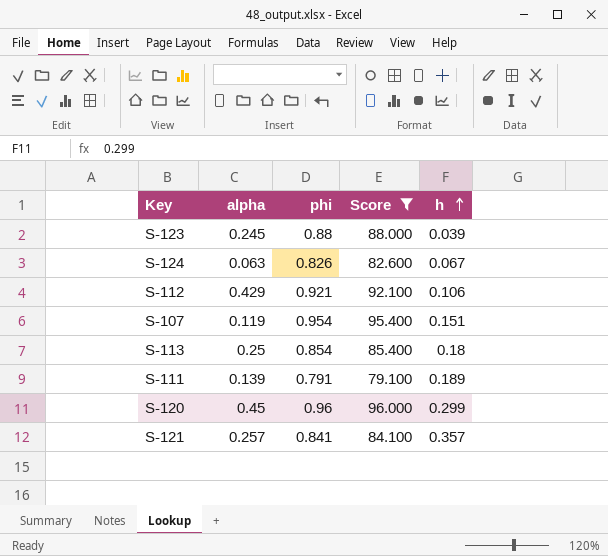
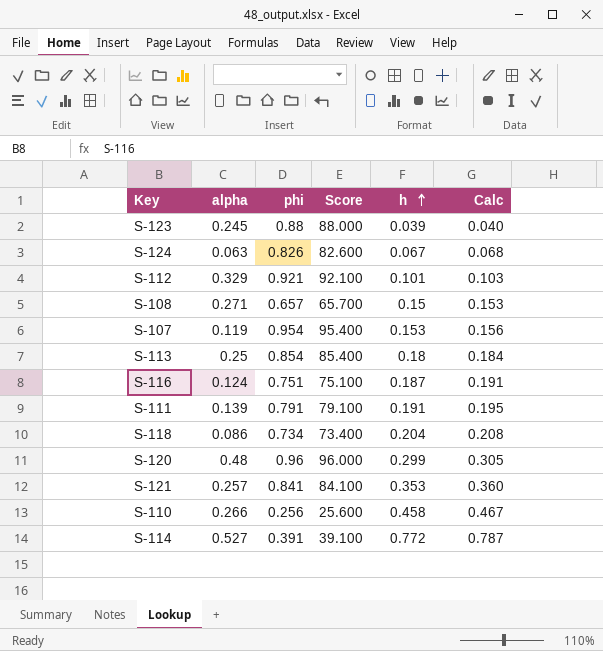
filter: Score >= 79.100 -> none
column Calc | formula: none -> [h] * 1.02
S-112 | alpha: 0.429 -> 0.329
S-112 | h: 0.106 -> 0.101
S-107 | h: 0.151 -> 0.153
S-111 | h: 0.189 -> 0.191
S-120 | alpha: 0.45 -> 0.48
S-121 | h: 0.357 -> 0.353

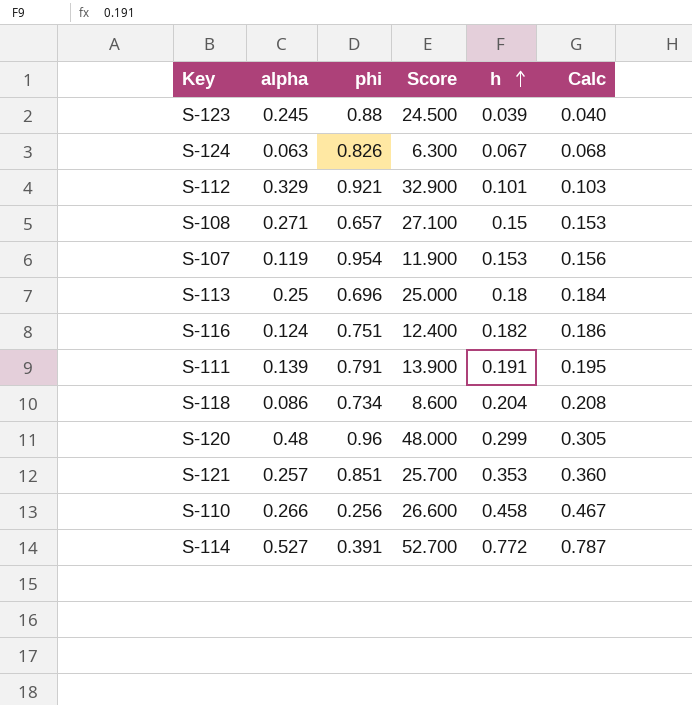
column Score | formula: [phi] * 100 -> [alpha] * 100
S-113 | phi: 0.854 -> 0.696
S-116 | h: 0.187 -> 0.182
S-116 | Calc: 0.191 -> 0.186
S-121 | phi: 0.841 -> 0.851

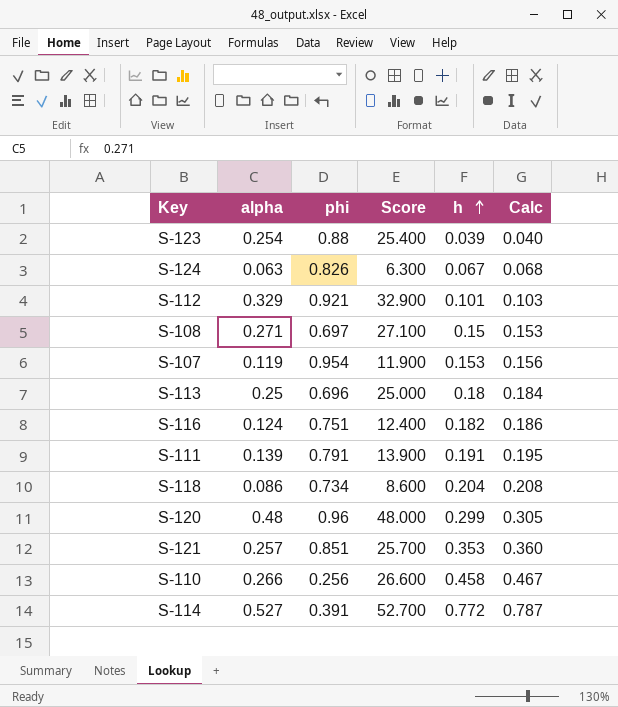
S-123 | alpha: 0.245 -> 0.254
S-123 | Score: 24.500 -> 25.400
S-108 | phi: 0.657 -> 0.697

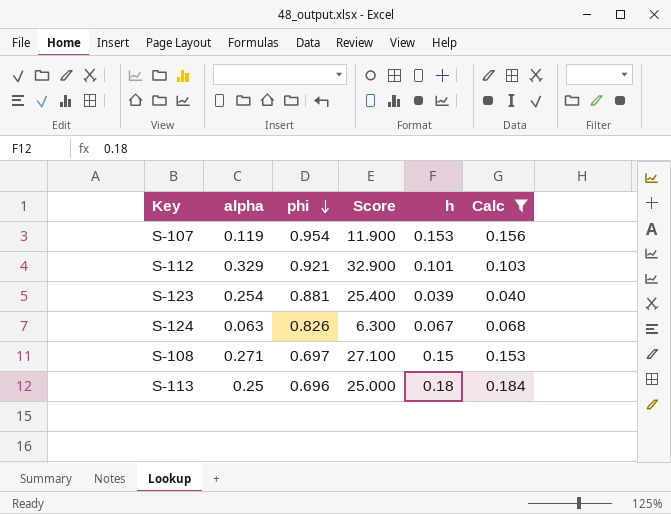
filter: none -> Calc <= 0.184
row order: h ascending -> phi descending
S-123 | phi: 0.88 -> 0.881

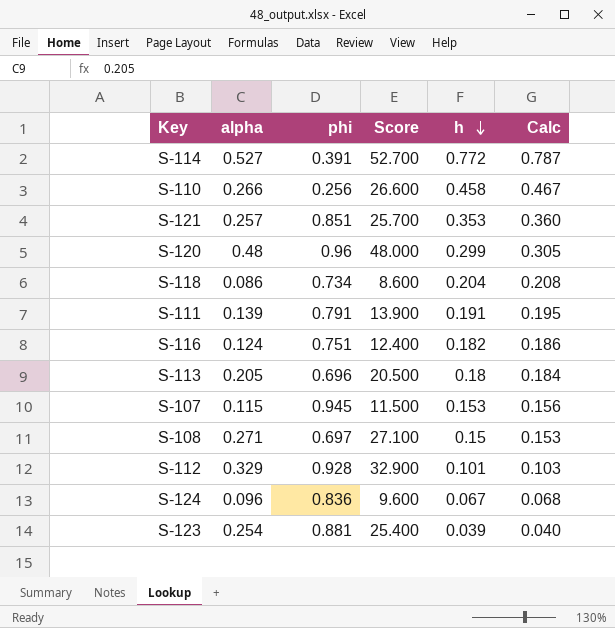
filter: Calc <= 0.184 -> none
row order: phi descending -> h descending
S-113 | alpha: 0.25 -> 0.205
S-113 | Score: 25.000 -> 20.500
S-107 | alpha: 0.119 -> 0.115
S-107 | phi: 0.954 -> 0.945
S-107 | Score: 11.900 -> 11.500
S-112 | phi: 0.921 -> 0.928
S-124 | alpha: 0.063 -> 0.096
S-124 | phi: 0.826 -> 0.836
S-124 | Score: 6.300 -> 9.600

